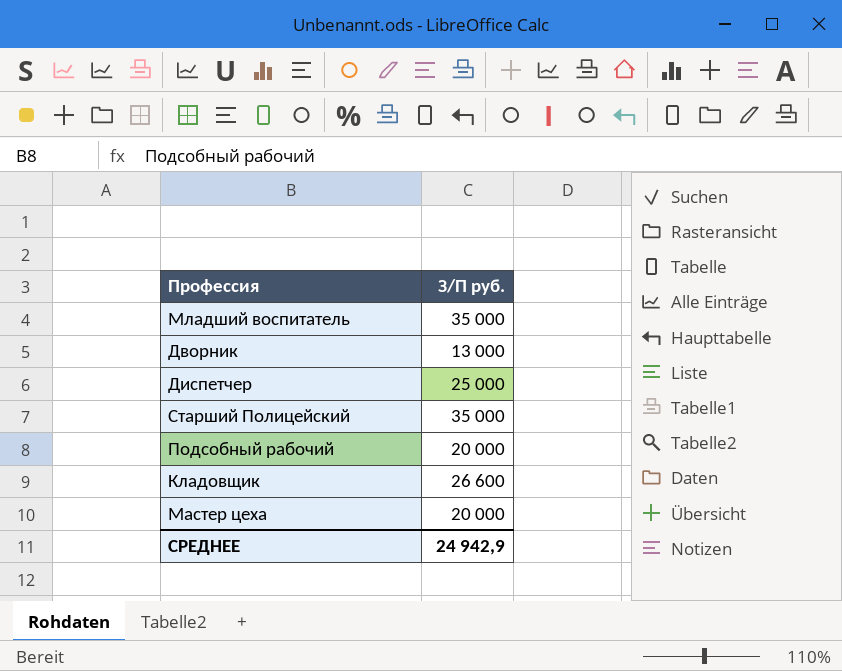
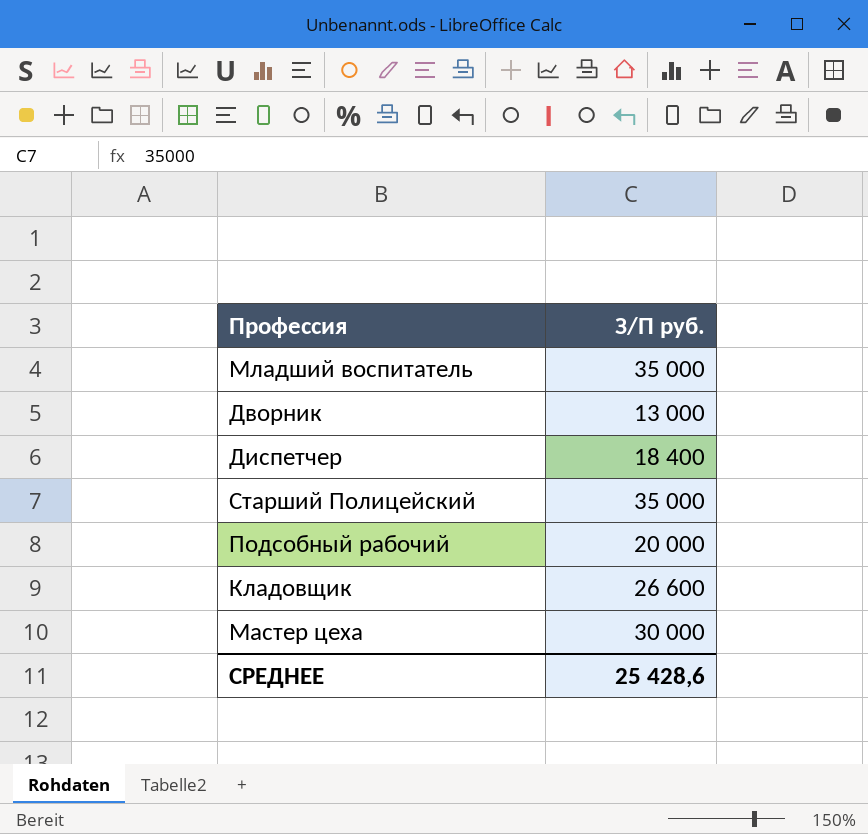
Диспетчер | З/П руб.: 25 000 -> 18 400
Мастер цеха | З/П руб.: 20 000 -> 30 000
СРЕДНЕЕ | З/П руб.: 24 942,9 -> 25 428,6

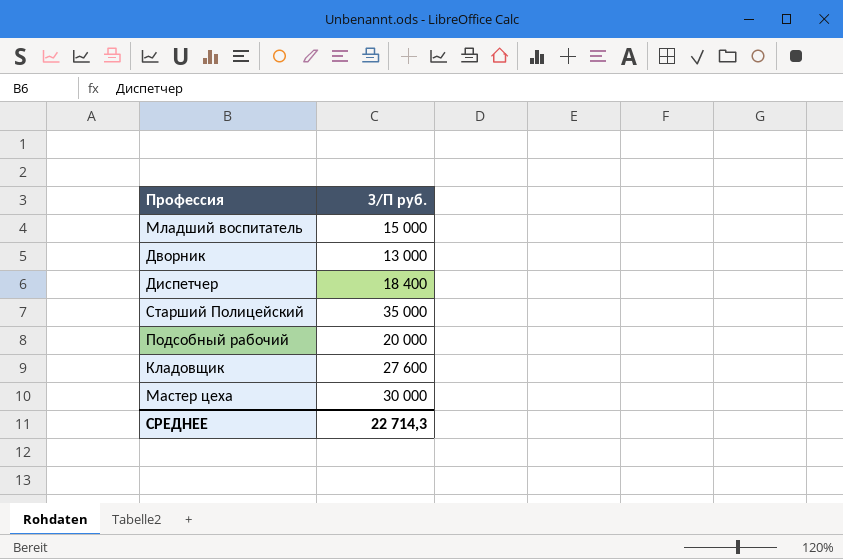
Младший воспитатель | З/П руб.: 35 000 -> 15 000
Кладовщик | З/П руб.: 26 600 -> 27 600
СРЕДНЕЕ | З/П руб.: 25 428,6 -> 22 714,3

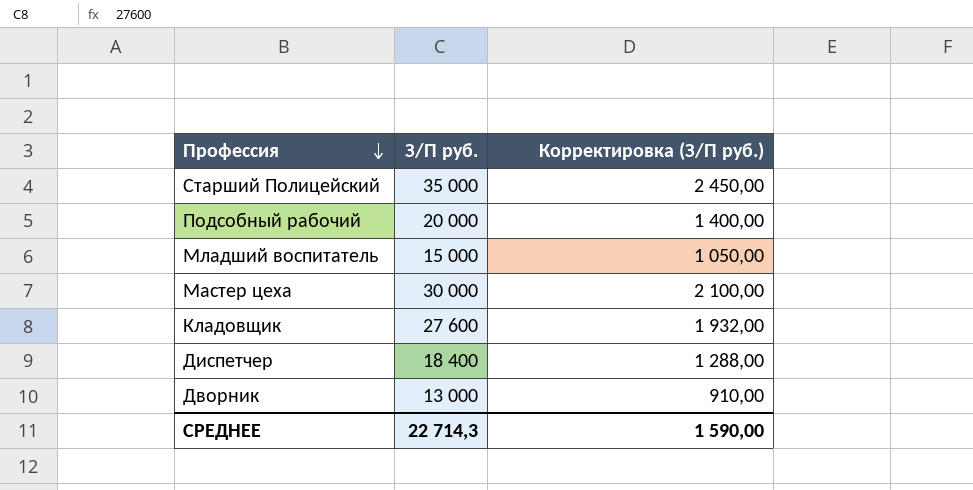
row order: none -> Профессия descending
column Корректировка (З/П руб.) | formula: none -> [З/П руб.] * 0,07

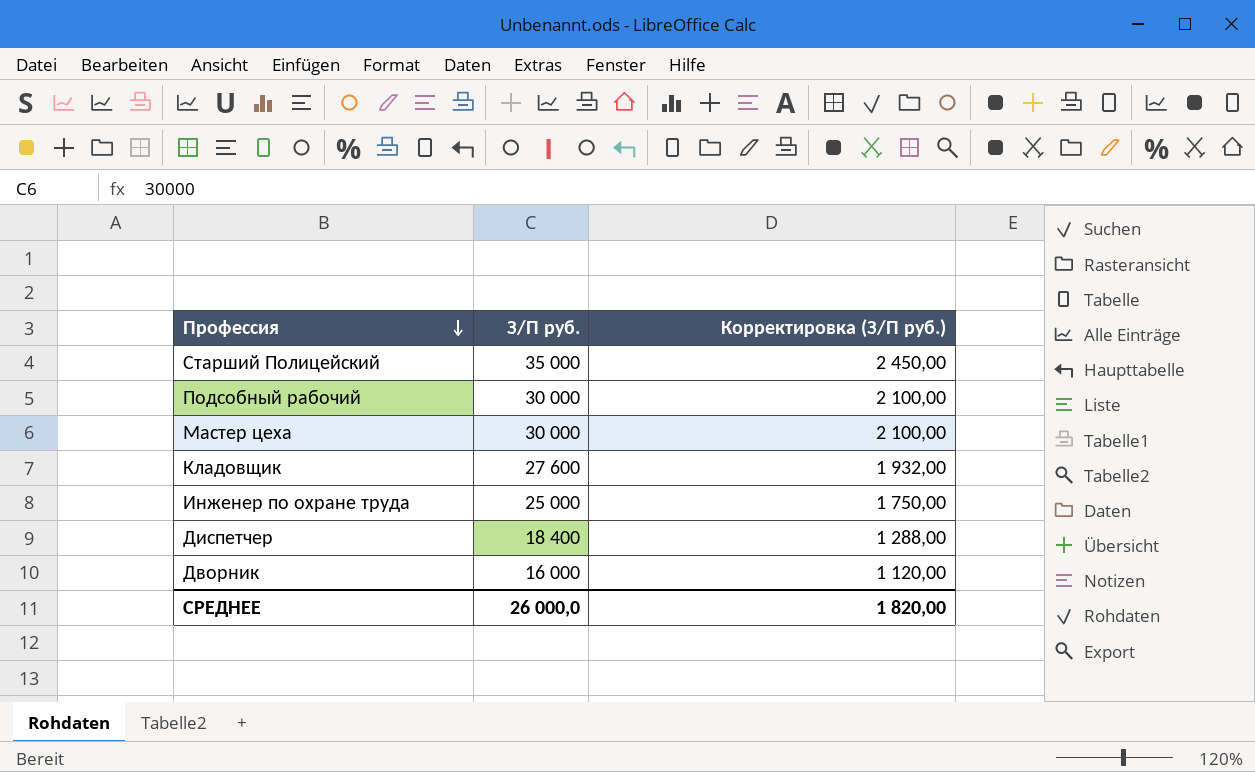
row Младший воспитатель: 15 000 | 1 050,00 -> none
Подсобный рабочий | З/П руб.: 20 000 -> 30 000
Подсобный рабочий | Корректировка (З/П руб.): 1 400,00 -> 2 100,00
row Инженер по охране труда: none -> 25 000 | 1 750,00
Дворник | З/П руб.: 13 000 -> 16 000
Дворник | Корректировка (З/П руб.): 910,00 -> 1 120,00
СРЕДНЕЕ | З/П руб.: 22 714,3 -> 26 000,0
СРЕДНЕЕ | Корректировка (З/П руб.): 1 590,00 -> 1 820,00

